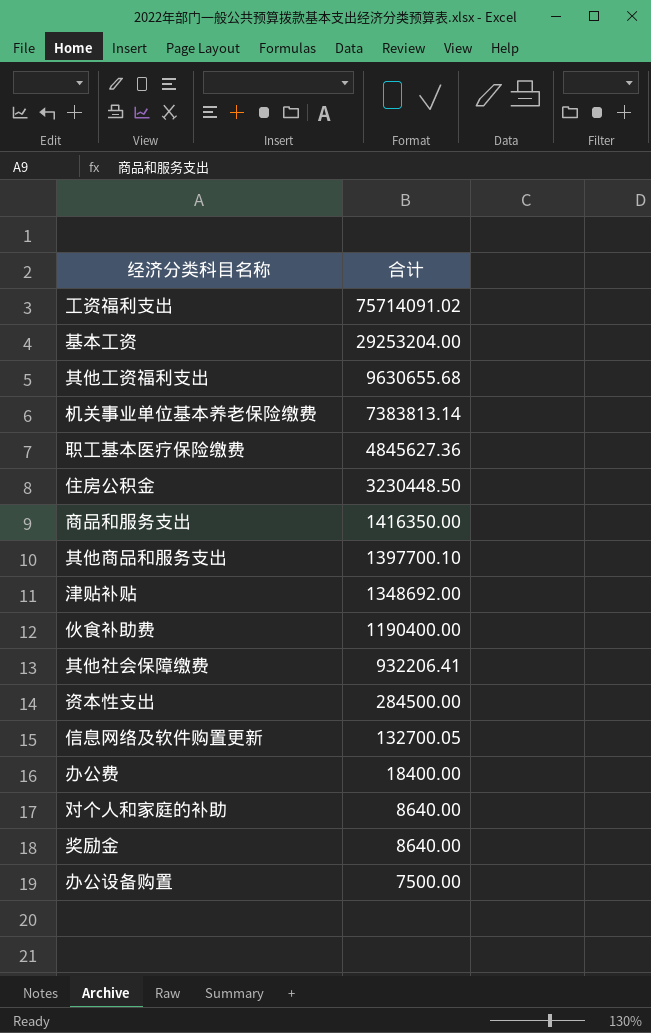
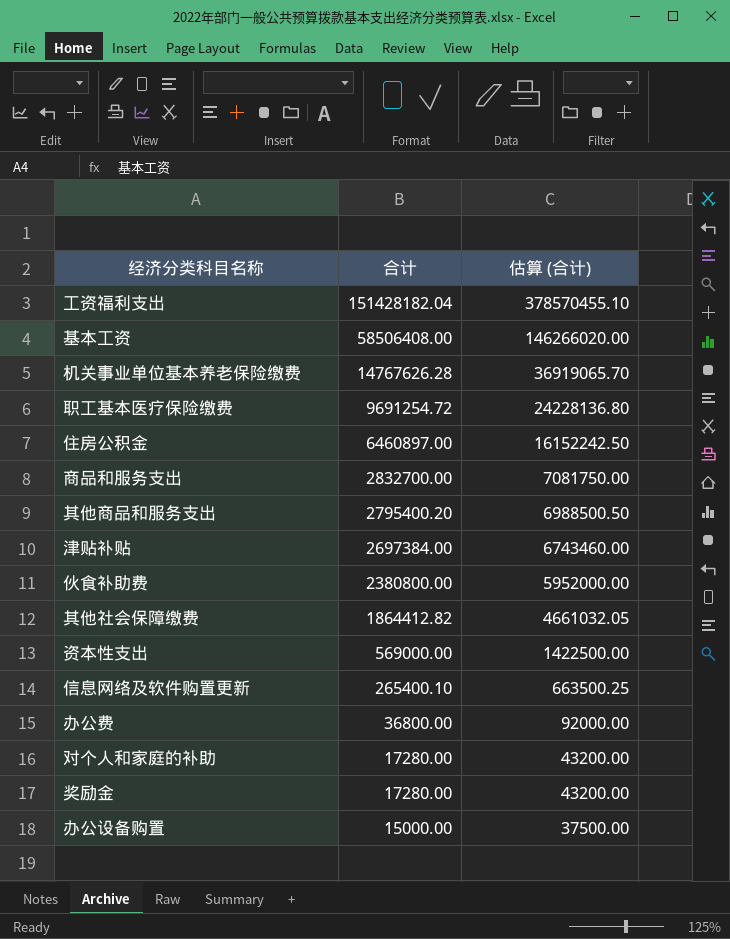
column 估算 (合计) | formula: none -> [合计] * 2.5
row 其他工资福利支出: 9630655.68 -> none
工资福利支出 | 合计: 75714091.02 -> 151428182.04
基本工资 | 合计: 29253204.00 -> 58506408.00
机关事业单位基本养老保险缴费 | 合计: 7383813.14 -> 14767626.28
职工基本医疗保险缴费 | 合计: 4845627.36 -> 9691254.72
住房公积金 | 合计: 3230448.50 -> 6460897.00
商品和服务支出 | 合计: 1416350.00 -> 2832700.00
其他商品和服务支出 | 合计: 1397700.10 -> 2795400.20
津贴补贴 | 合计: 1348692.00 -> 2697384.00
伙食补助费 | 合计: 1190400.00 -> 2380800.00
其他社会保障缴费 | 合计: 932206.41 -> 1864412.82
资本性支出 | 合计: 284500.00 -> 569000.00
信息网络及软件购置更新 | 合计: 132700.05 -> 265400.10
办公费 | 合计: 18400.00 -> 36800.00
对个人和家庭的补助 | 合计: 8640.00 -> 17280.00
奖励金 | 合计: 8640.00 -> 17280.00
办公设备购置 | 合计: 7500.00 -> 15000.00

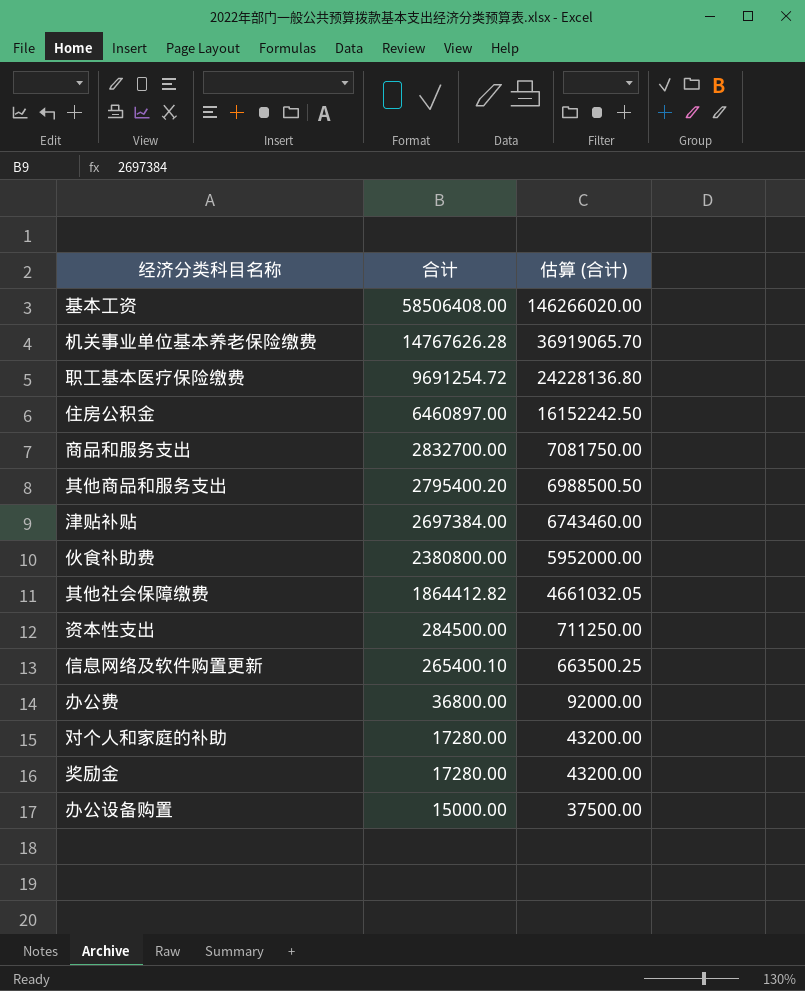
row 工资福利支出: 151428182.04 | 378570455.10 -> none
资本性支出 | 合计: 569000.00 -> 284500.00
资本性支出 | 估算 (合计): 1422500.00 -> 711250.00

